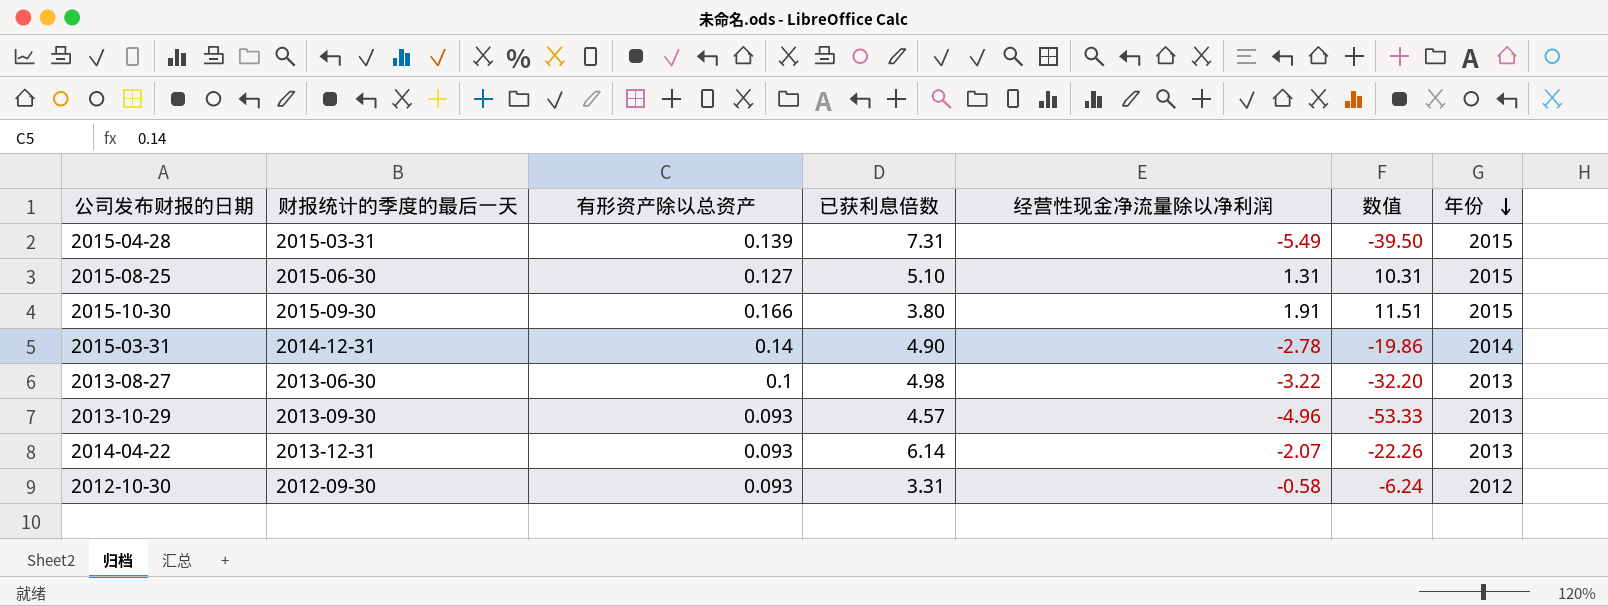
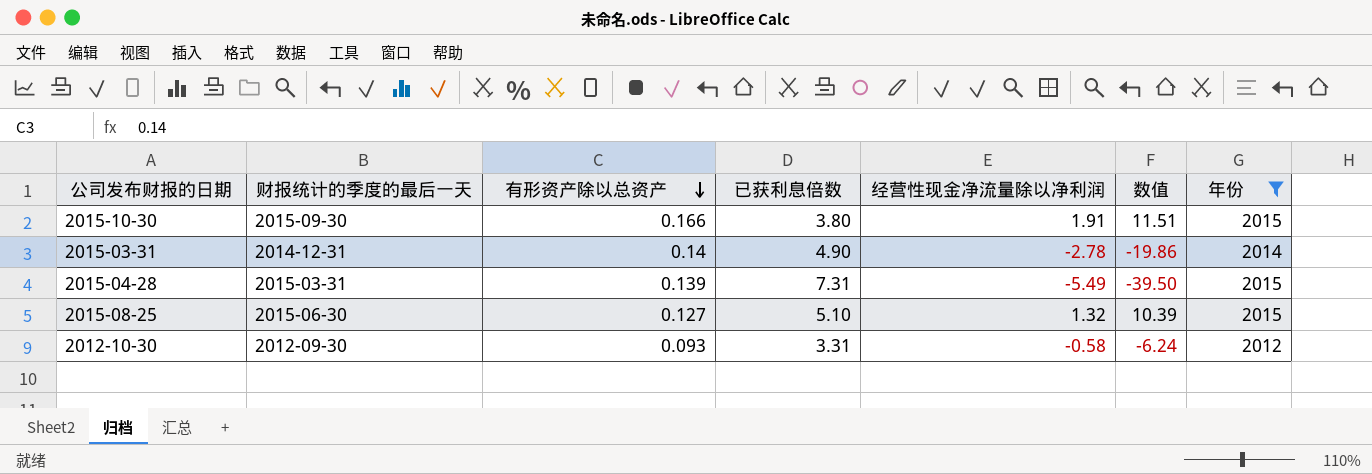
filter: none -> 年份 != 2013
row order: 年份 descending -> 有形资产除以总资产 descending
2015-08-25 | 经营性现金净流量除以净利润: 1.31 -> 1.32
2015-08-25 | 数值: 10.31 -> 10.39

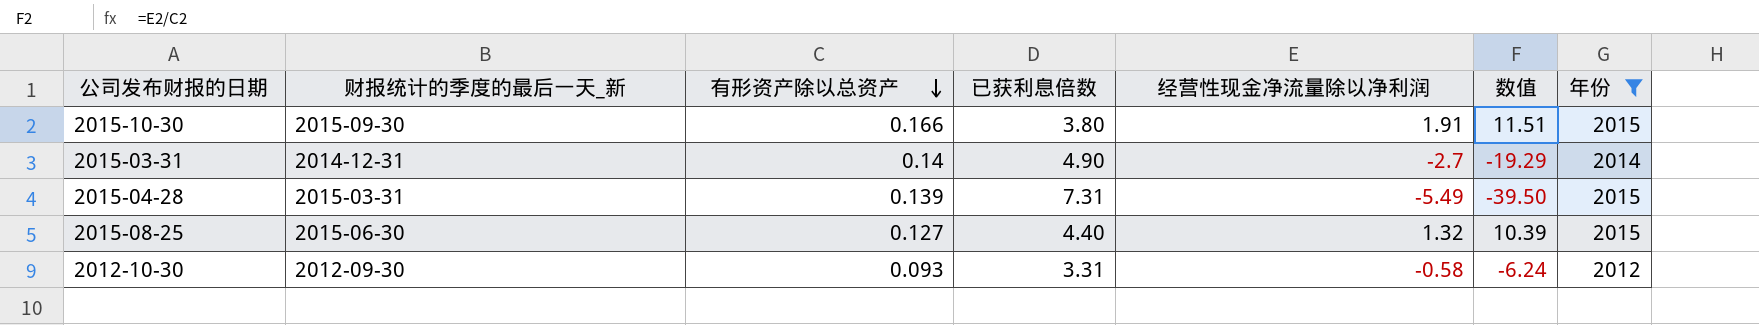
column name: 财报统计的季度的最后一天 -> 财报统计的季度的最后一天_新
2015-03-31 | 经营性现金净流量除以净利润: -2.78 -> -2.7
2015-03-31 | 数值: -19.86 -> -19.29
2015-08-25 | 已获利息倍数: 5.10 -> 4.40

